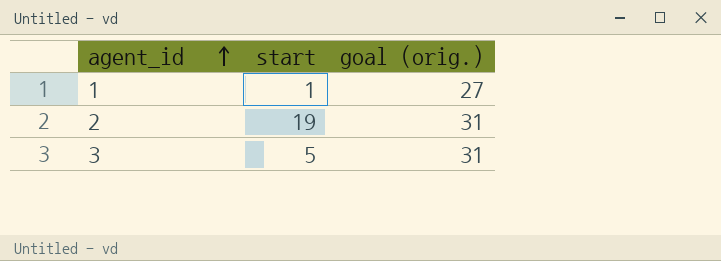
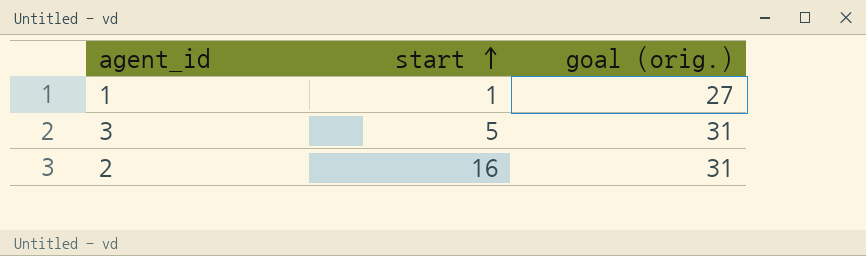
row order: agent_id ascending -> start ascending
2 | start: 19 -> 16

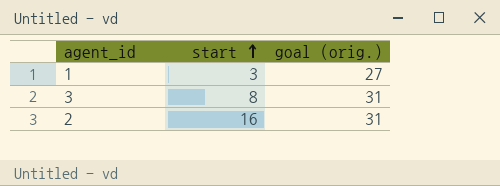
1 | start: 1 -> 3
3 | start: 5 -> 8

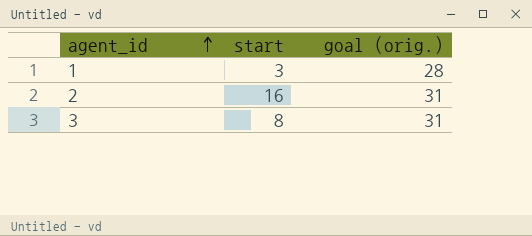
row order: start ascending -> agent_id ascending
1 | goal (orig.): 27 -> 28

